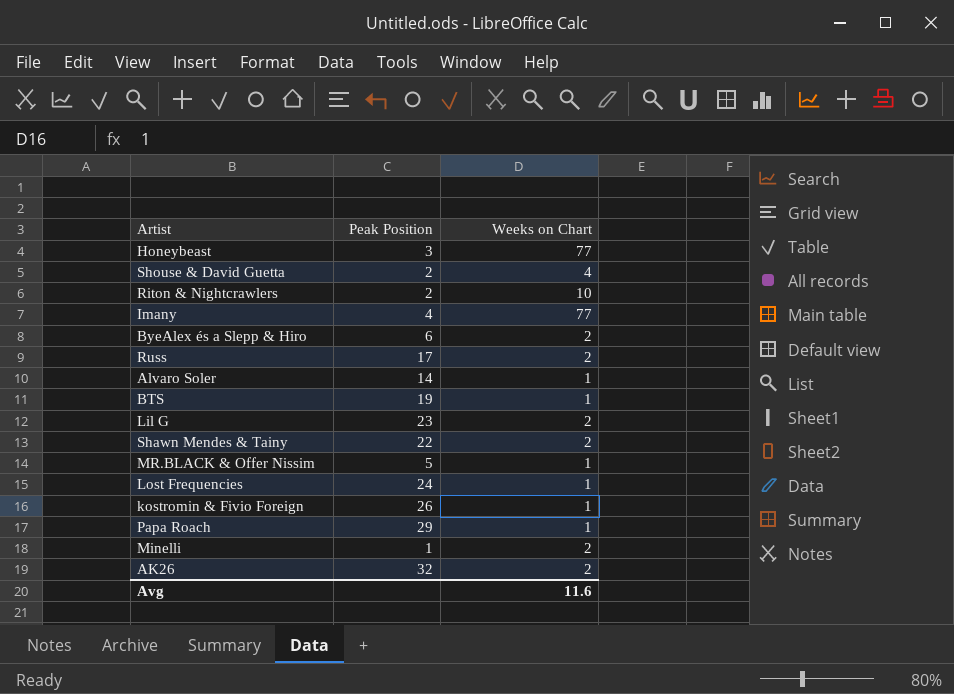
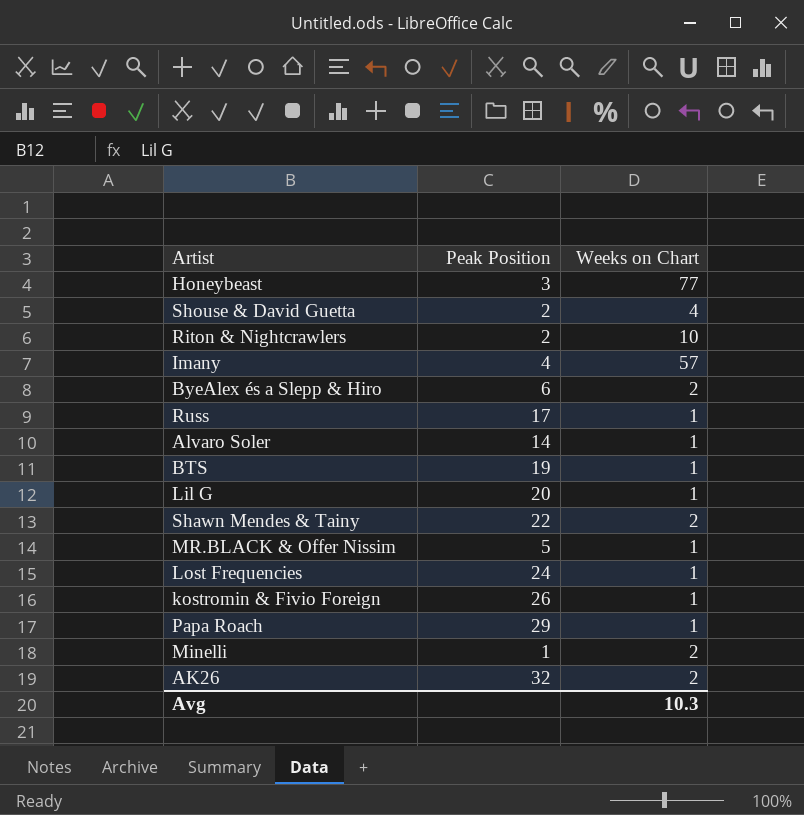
Imany | Weeks on Chart: 77 -> 57
Russ | Weeks on Chart: 2 -> 1
Lil G | Peak Position: 23 -> 20
Lil G | Weeks on Chart: 2 -> 1
Avg | Weeks on Chart: 11.6 -> 10.3

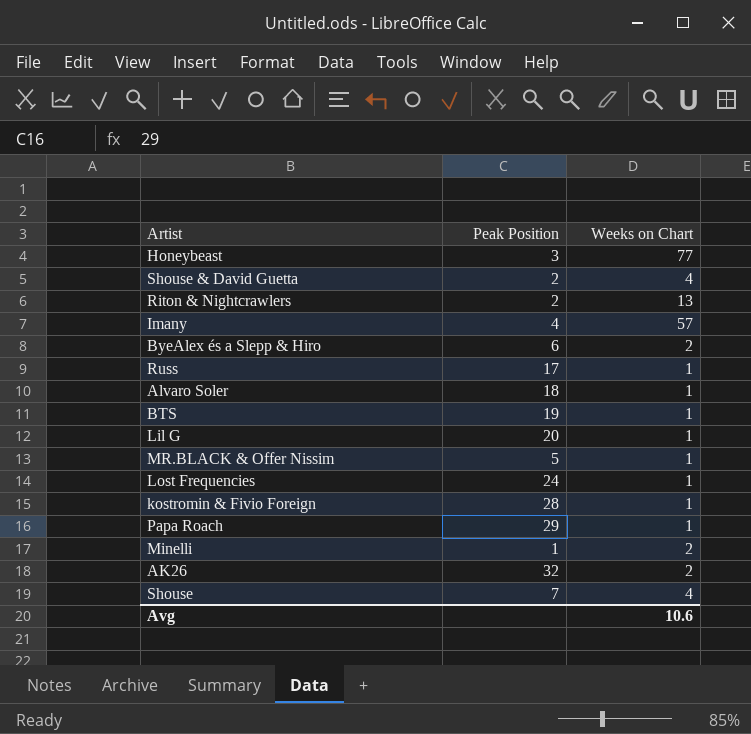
row Shawn Mendes & Tainy: 22 | 2 -> none
Riton & Nightcrawlers | Weeks on Chart: 10 -> 13
Alvaro Soler | Peak Position: 14 -> 18
kostromin & Fivio Foreign | Peak Position: 26 -> 28
row Shouse: none -> 7 | 4
Avg | Weeks on Chart: 10.3 -> 10.6

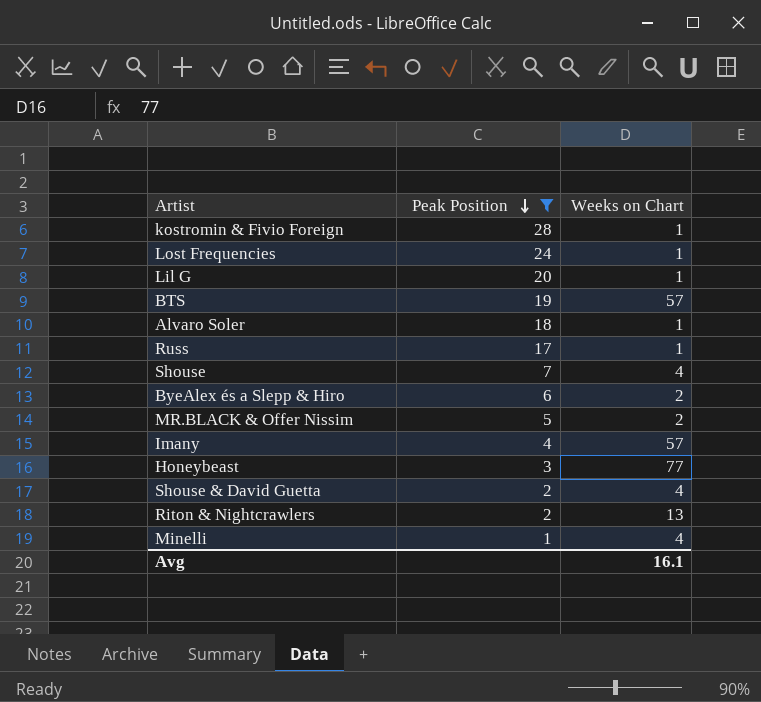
filter: none -> Peak Position <= 28
row order: none -> Peak Position descending
BTS | Weeks on Chart: 1 -> 57
MR.BLACK & Offer Nissim | Weeks on Chart: 1 -> 2
Minelli | Weeks on Chart: 2 -> 4
Avg | Weeks on Chart: 10.6 -> 16.1

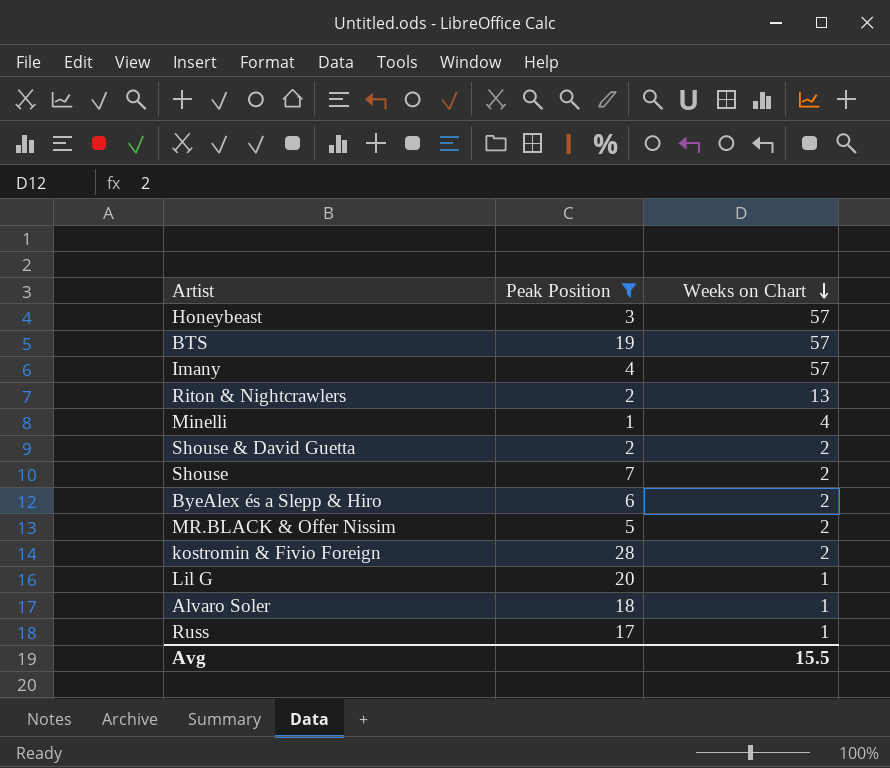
row order: Peak Position descending -> Weeks on Chart descending
row Lost Frequencies: 24 | 1 -> none
Honeybeast | Weeks on Chart: 77 -> 57
Shouse & David Guetta | Weeks on Chart: 4 -> 2
Shouse | Weeks on Chart: 4 -> 2
kostromin & Fivio Foreign | Weeks on Chart: 1 -> 2
Avg | Weeks on Chart: 16.1 -> 15.5

